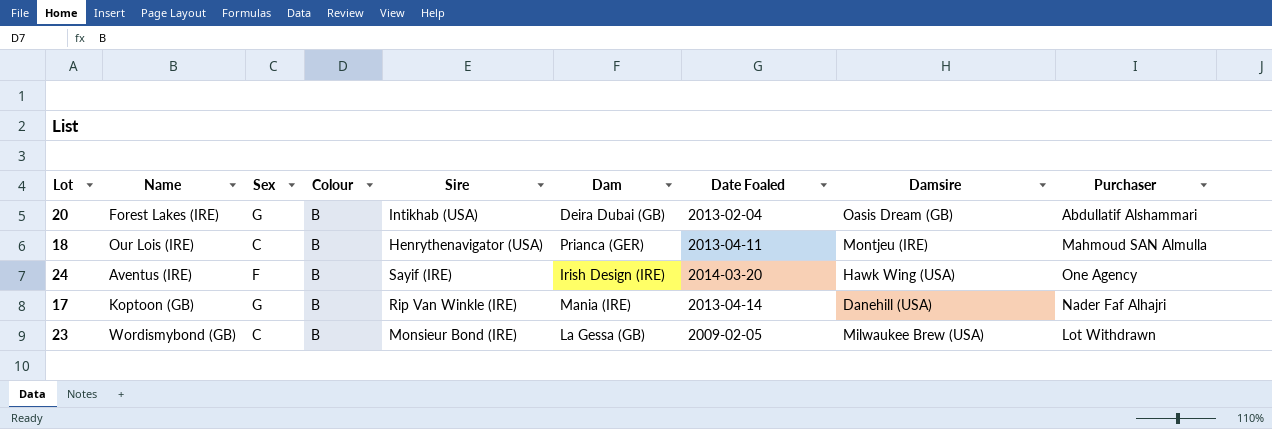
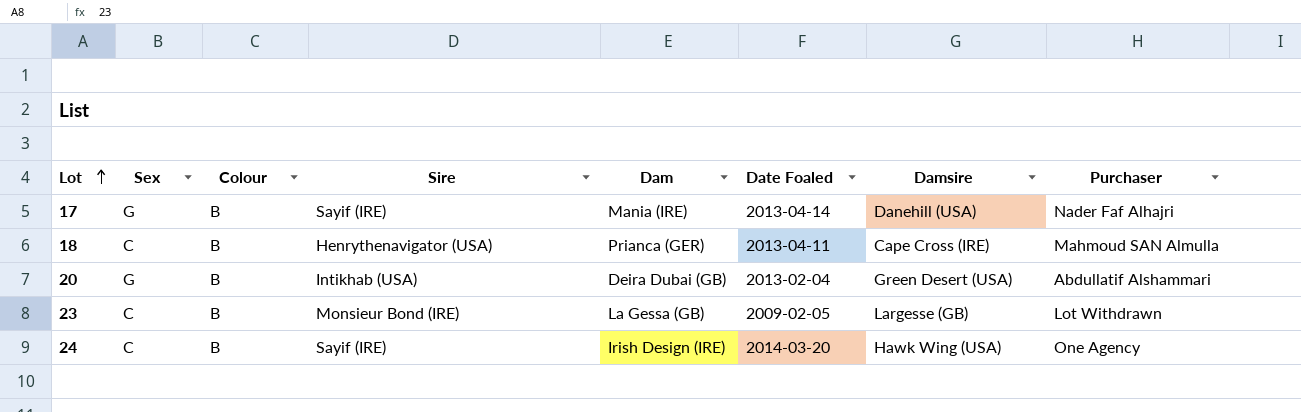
row order: none -> Lot ascending
column Name | position: 2 -> none
17 | Sire: Rip Van Winkle (IRE) -> Sayif (IRE)
18 | Damsire: Montjeu (IRE) -> Cape Cross (IRE)
20 | Damsire: Oasis Dream (GB) -> Green Desert (USA)
23 | Damsire: Milwaukee Brew (USA) -> Largesse (GB)
24 | Sex: F -> C

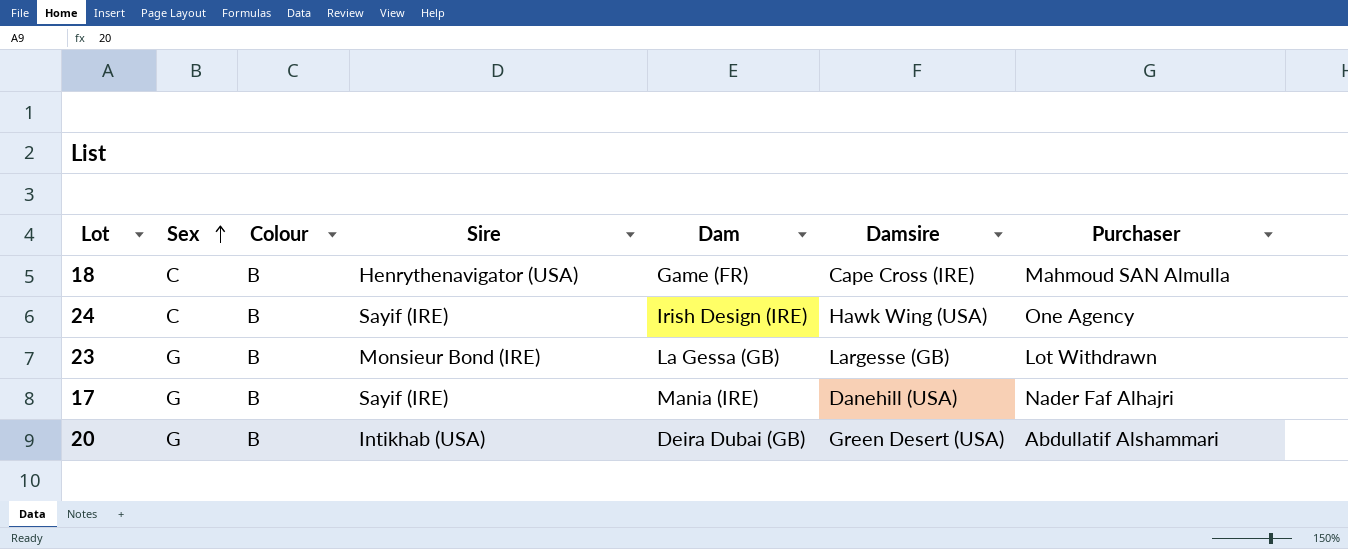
row order: Lot ascending -> Sex ascending
column Date Foaled | position: 6 -> none
18 | Dam: Prianca (GER) -> Game (FR)
23 | Sex: C -> G

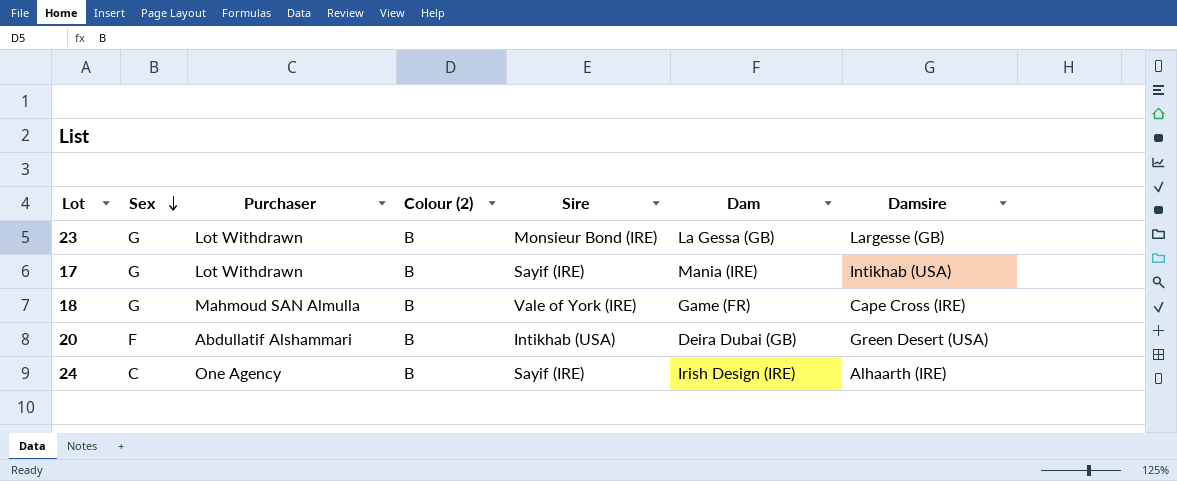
row order: Sex ascending -> Sex descending
column Purchaser | position: 7 -> 3
column name: Colour -> Colour (2)
17 | Purchaser: Nader Faf Alhajri -> Lot Withdrawn
17 | Damsire: Danehill (USA) -> Intikhab (USA)
18 | Sex: C -> G
18 | Sire: Henrythenavigator (USA) -> Vale of York (IRE)
20 | Sex: G -> F
24 | Damsire: Hawk Wing (USA) -> Alhaarth (IRE)

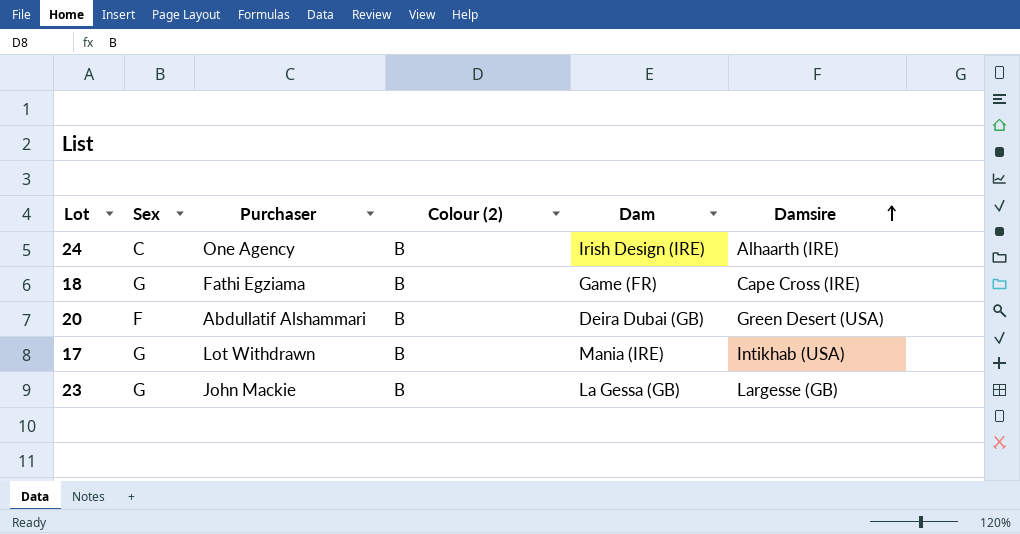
row order: Sex descending -> Damsire ascending
column Sire | position: 5 -> none
18 | Purchaser: Mahmoud SAN Almulla -> Fathi Egziama
23 | Purchaser: Lot Withdrawn -> John Mackie

